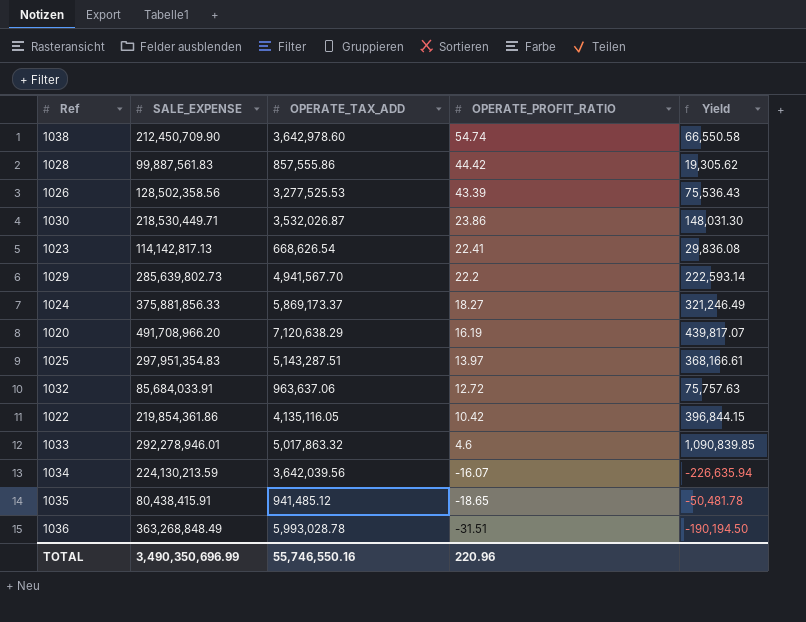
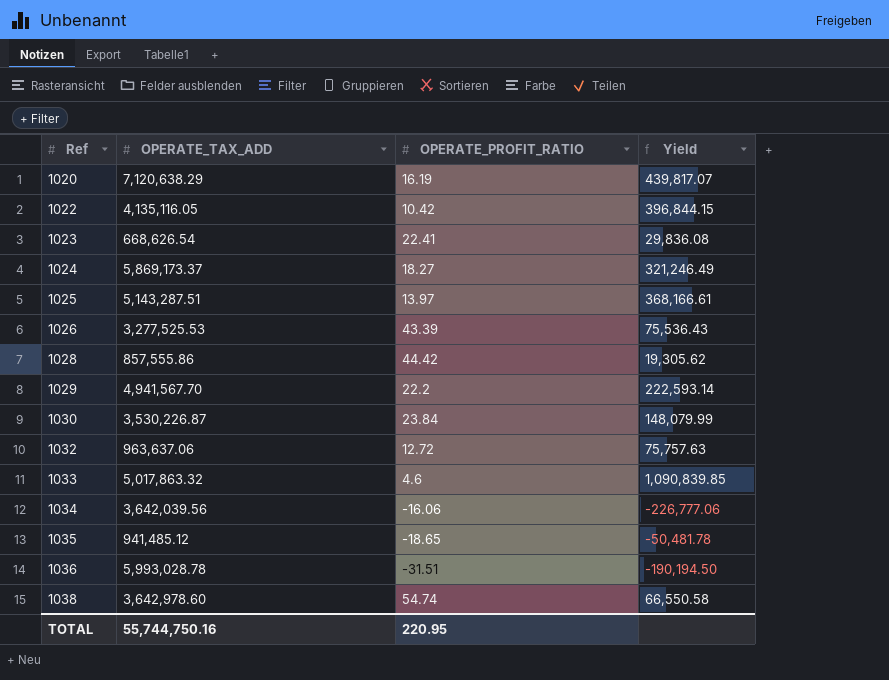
row order: OPERATE_PROFIT_RATIO descending -> Ref ascending
column SALE_EXPENSE | position: 2 -> none
1030 | OPERATE_TAX_ADD: 3,532,026.87 -> 3,530,226.87
1030 | OPERATE_PROFIT_RATIO: 23.86 -> 23.84
1030 | Yield: 148,031.30 -> 148,079.99
1034 | OPERATE_PROFIT_RATIO: -16.07 -> -16.06
1034 | Yield: -226,635.94 -> -226,777.06
TOTAL | OPERATE_TAX_ADD: 55,746,550.16 -> 55,744,750.16
TOTAL | OPERATE_PROFIT_RATIO: 220.96 -> 220.95

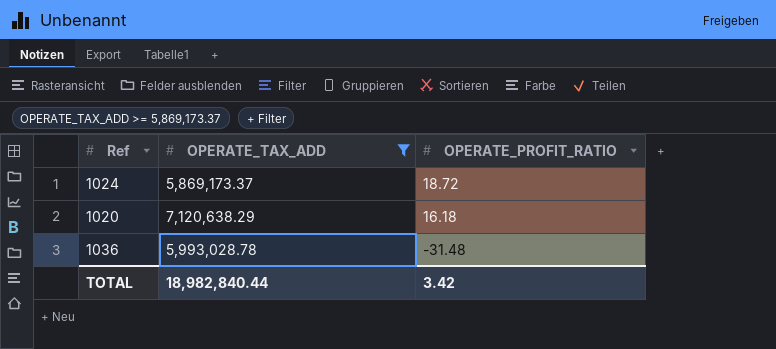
filter: none -> OPERATE_TAX_ADD >= 5,869,173.37
row order: Ref ascending -> OPERATE_PROFIT_RATIO descending
column Yield | formula: [OPERATE_TAX_ADD] / [OPERATE_PROFIT_RATIO] -> none
1024 | OPERATE_PROFIT_RATIO: 18.27 -> 18.72
1020 | OPERATE_PROFIT_RATIO: 16.19 -> 16.18
1036 | OPERATE_PROFIT_RATIO: -31.51 -> -31.48
TOTAL | OPERATE_TAX_ADD: 55,744,750.16 -> 18,982,840.44
TOTAL | OPERATE_PROFIT_RATIO: 220.95 -> 3.42

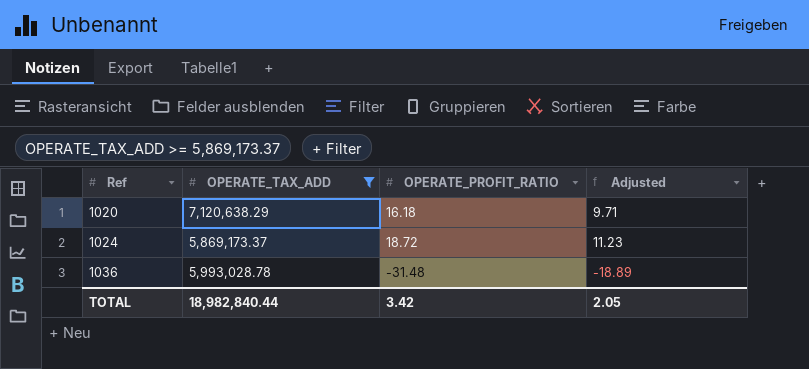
row order: OPERATE_PROFIT_RATIO descending -> Ref ascending
column Adjusted | formula: none -> [OPERATE_PROFIT_RATIO] * 0.6

